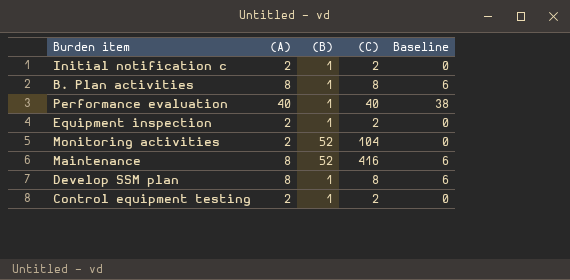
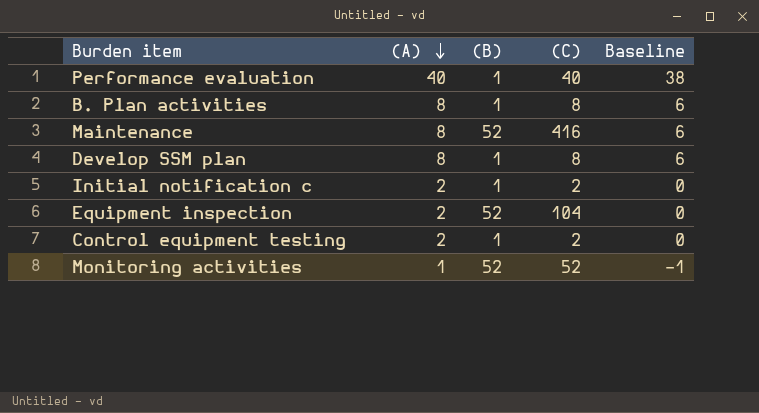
row order: none -> (A) descending
Equipment inspection | (B): 1 -> 52
Equipment inspection | (C): 2 -> 104
Monitoring activities | (A): 2 -> 1
Monitoring activities | (C): 104 -> 52
Monitoring activities | Baseline: 0 -> -1

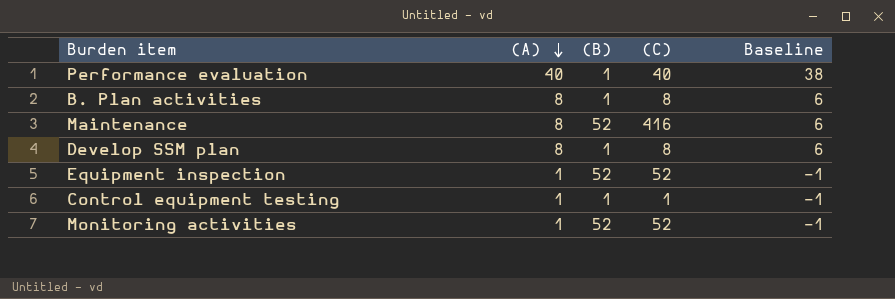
row Initial notification c: 2 | 1 | 2 | 0 -> none
Equipment inspection | (A): 2 -> 1
Equipment inspection | (C): 104 -> 52
Equipment inspection | Baseline: 0 -> -1
Control equipment testing | (A): 2 -> 1
Control equipment testing | (C): 2 -> 1
Control equipment testing | Baseline: 0 -> -1

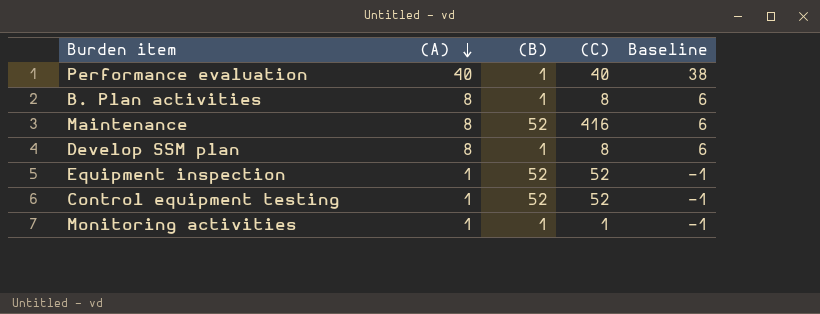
Control equipment testing | (B): 1 -> 52
Control equipment testing | (C): 1 -> 52
Monitoring activities | (B): 52 -> 1
Monitoring activities | (C): 52 -> 1

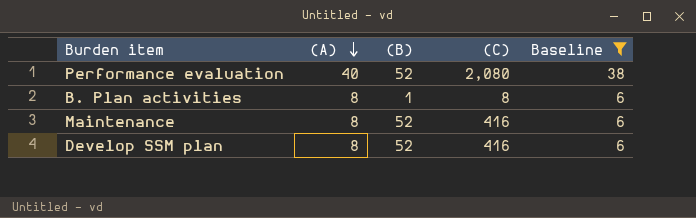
filter: none -> Baseline != -1
Performance evaluation | (B): 1 -> 52
Performance evaluation | (C): 40 -> 2,080
Develop SSM plan | (B): 1 -> 52
Develop SSM plan | (C): 8 -> 416

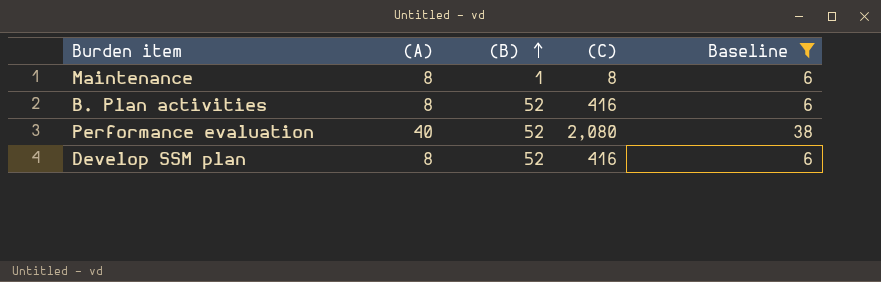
row order: (A) descending -> (B) ascending
Maintenance | (B): 52 -> 1
Maintenance | (C): 416 -> 8
B. Plan activities | (B): 1 -> 52
B. Plan activities | (C): 8 -> 416

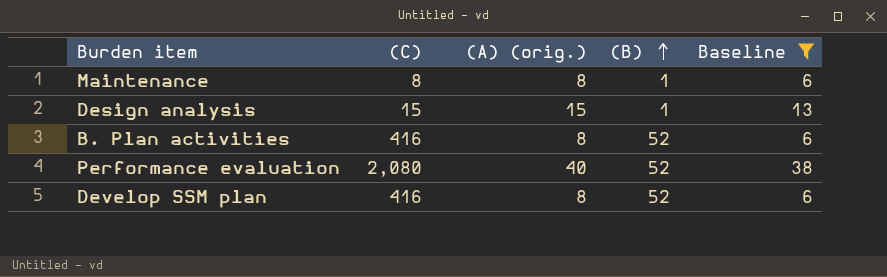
column (C) | position: 4 -> 2
column name: (A) -> (A) (orig.)
row Design analysis: none -> 15 | 15 | 1 | 13

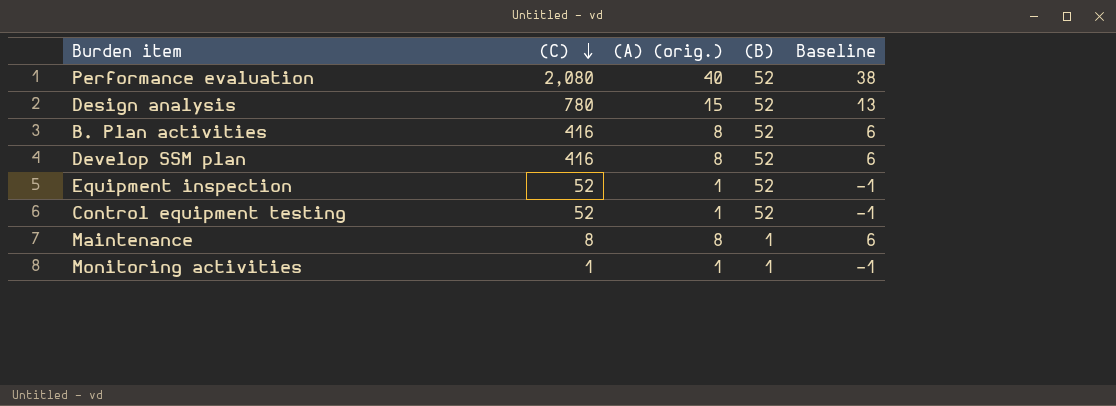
filter: Baseline != -1 -> none
row order: (B) ascending -> (C) descending
Design analysis | (C): 15 -> 780
Design analysis | (B): 1 -> 52

